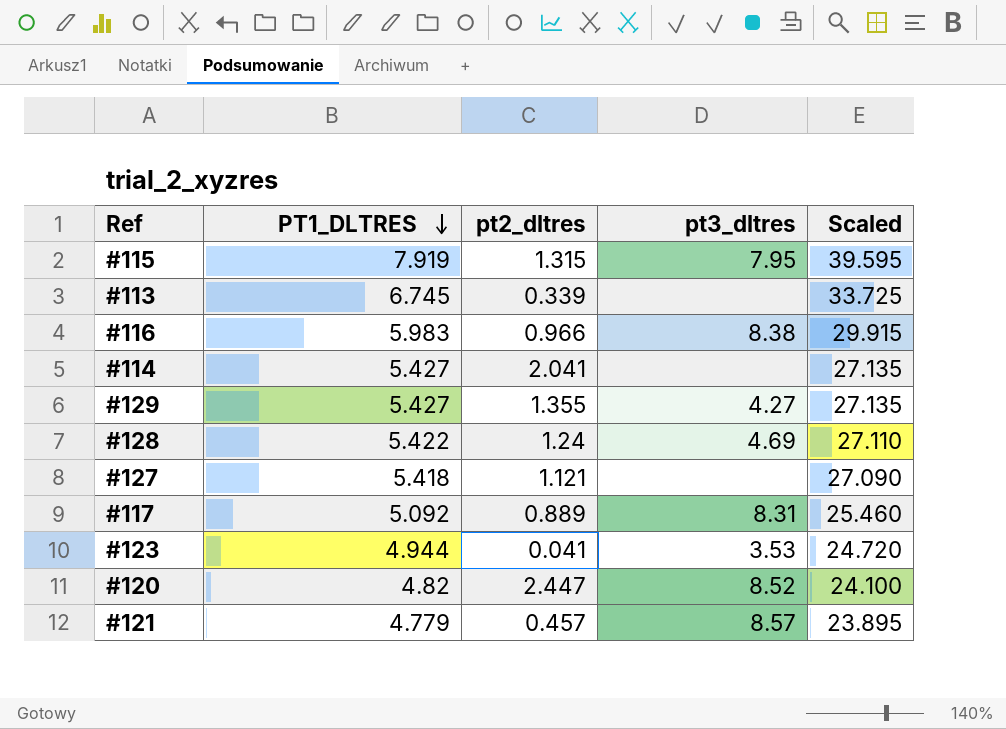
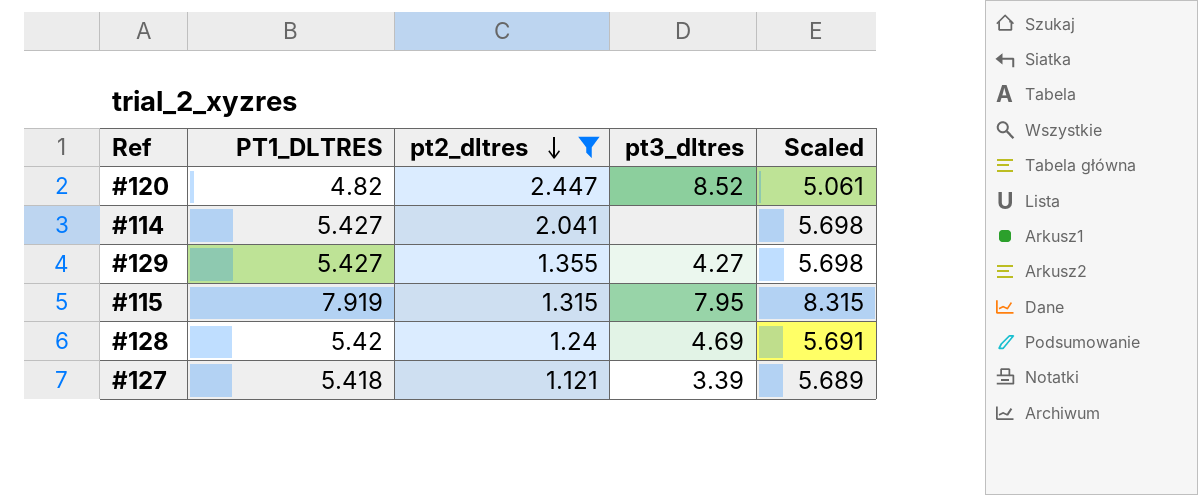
filter: none -> pt2_dltres >= 1.121
row order: PT1_DLTRES descending -> pt2_dltres descending
column Scaled | formula: [PT1_DLTRES] * 5 -> [PT1_DLTRES] * 1.05
#128 | PT1_DLTRES: 5.422 -> 5.42
#127 | pt3_dltres: none -> 3.39

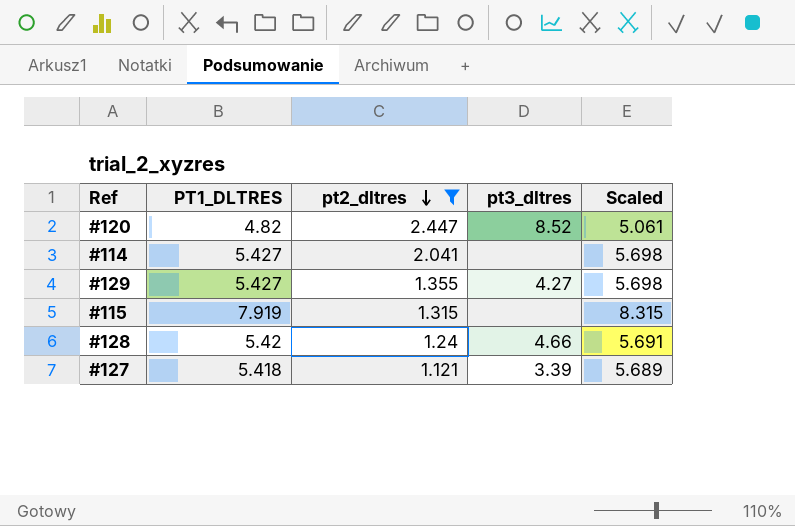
#115 | pt3_dltres: 7.95 -> none
#128 | pt3_dltres: 4.69 -> 4.66

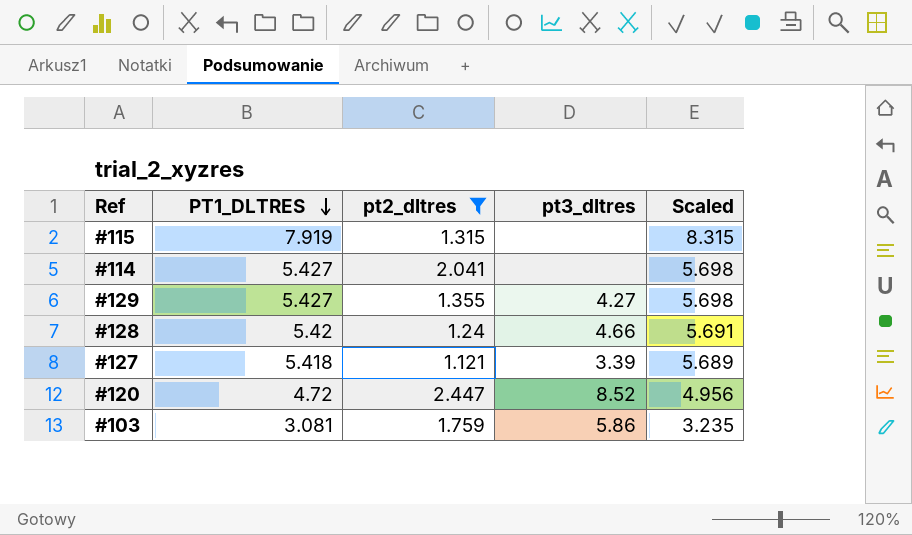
row order: pt2_dltres descending -> PT1_DLTRES descending
#120 | PT1_DLTRES: 4.82 -> 4.72
#120 | Scaled: 5.061 -> 4.956
row #103: none -> 3.081 | 1.759 | 5.86 | 3.235

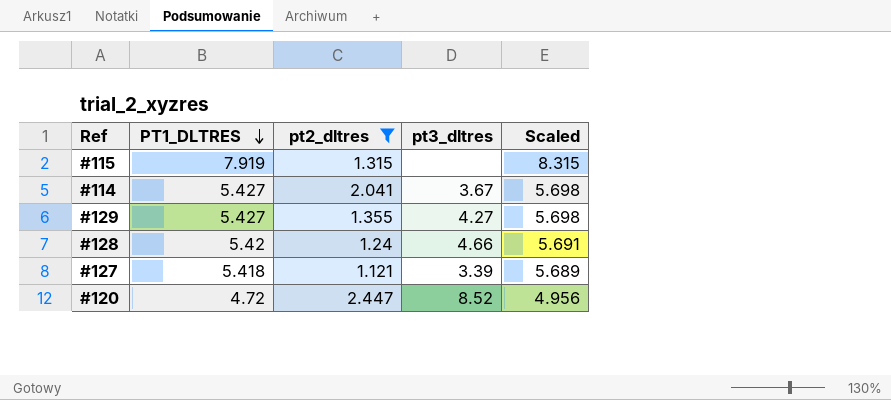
row #103: 3.081 | 1.759 | 5.86 | 3.235 -> none
#114 | pt3_dltres: none -> 3.67

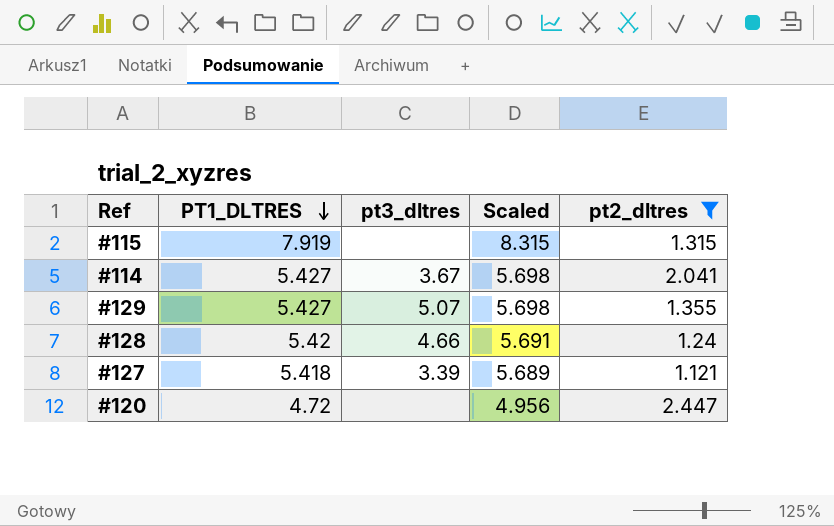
column pt2_dltres | position: 3 -> 5
#129 | pt3_dltres: 4.27 -> 5.07
#120 | pt3_dltres: 8.52 -> none

